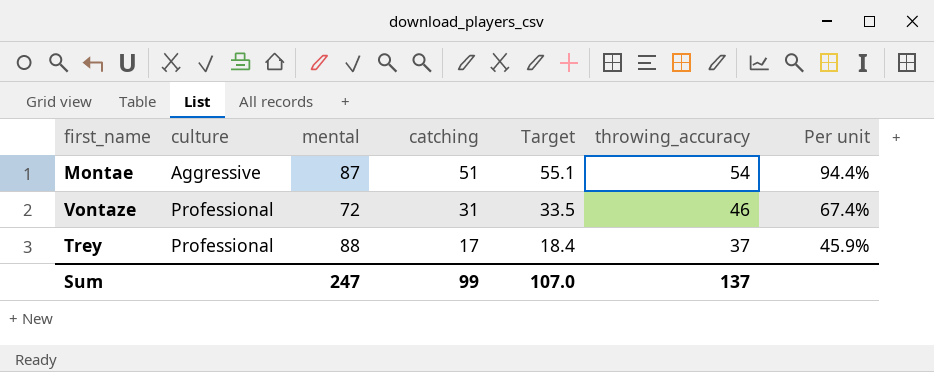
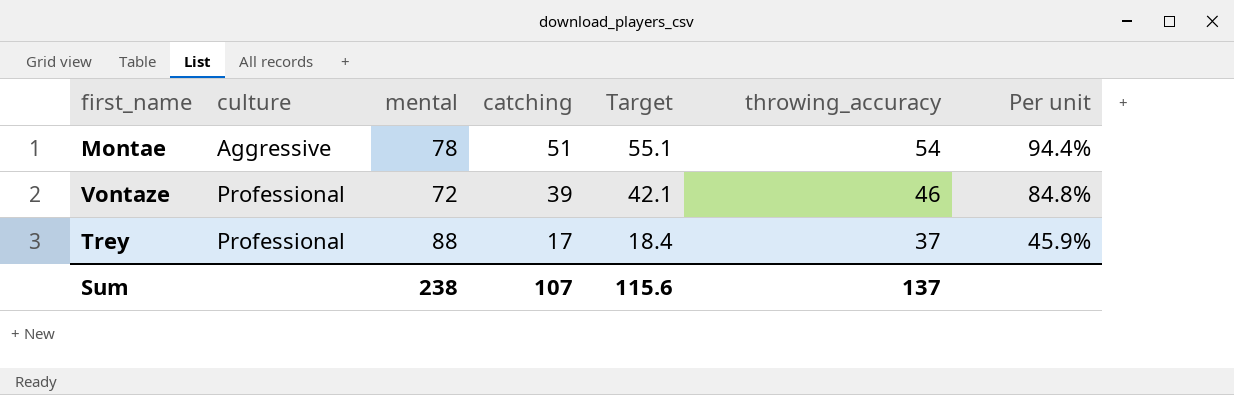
Montae | mental: 87 -> 78
Vontaze | catching: 31 -> 39
Vontaze | Target: 33.5 -> 42.1
Vontaze | Per unit: 67.4% -> 84.8%
Sum | mental: 247 -> 238
Sum | catching: 99 -> 107
Sum | Target: 107.0 -> 115.6

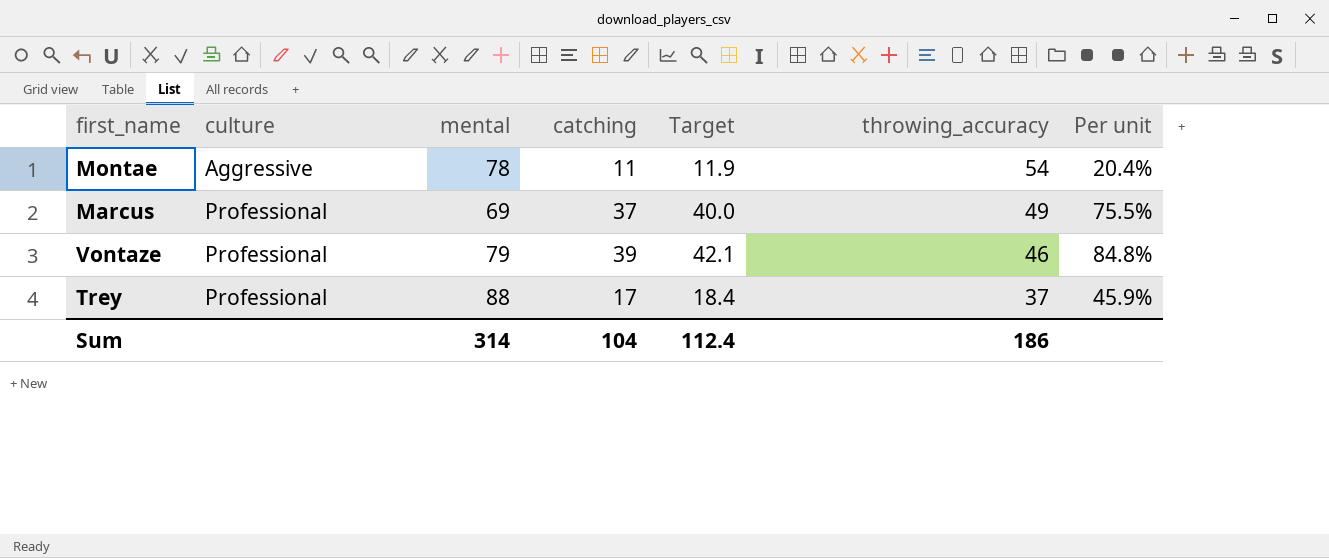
Montae | catching: 51 -> 11
Montae | Target: 55.1 -> 11.9
Montae | Per unit: 94.4% -> 20.4%
row Marcus: none -> Professional | 69 | 37 | 40.0 | 49 | 75.5%
Vontaze | mental: 72 -> 79
Sum | mental: 238 -> 314
Sum | catching: 107 -> 104
Sum | Target: 115.6 -> 112.4
Sum | throwing_accuracy: 137 -> 186

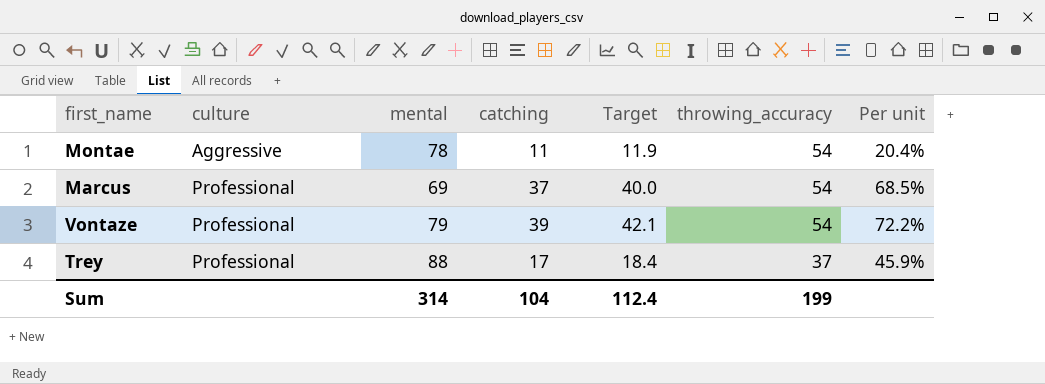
Marcus | throwing_accuracy: 49 -> 54
Marcus | Per unit: 75.5% -> 68.5%
Vontaze | throwing_accuracy: 46 -> 54
Vontaze | Per unit: 84.8% -> 72.2%
Sum | throwing_accuracy: 186 -> 199

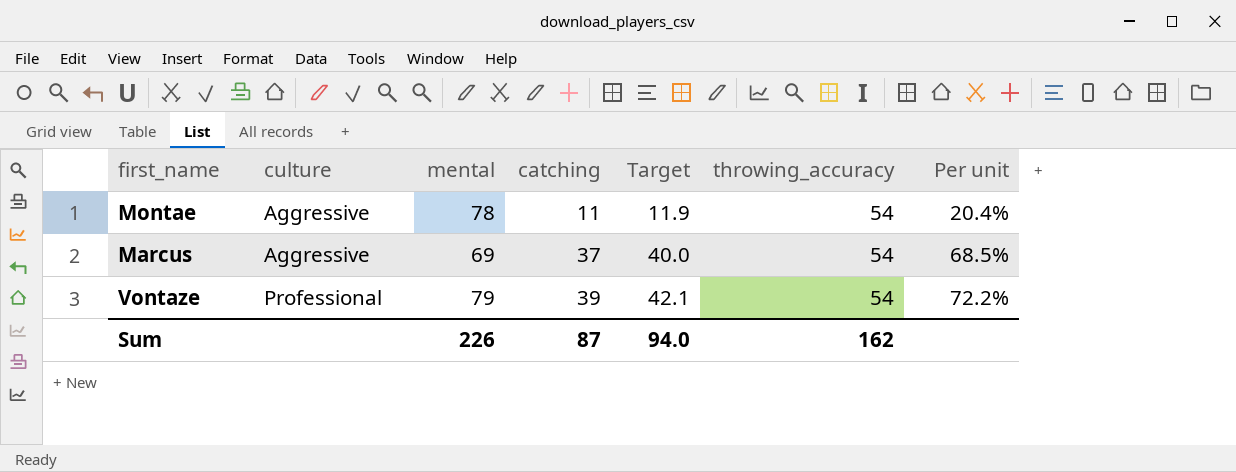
row Trey: Professional | 88 | 17 | 18.4 | 37 | 45.9% -> none
Marcus | culture: Professional -> Aggressive
Sum | mental: 314 -> 226
Sum | catching: 104 -> 87
Sum | Target: 112.4 -> 94.0
Sum | throwing_accuracy: 199 -> 162

